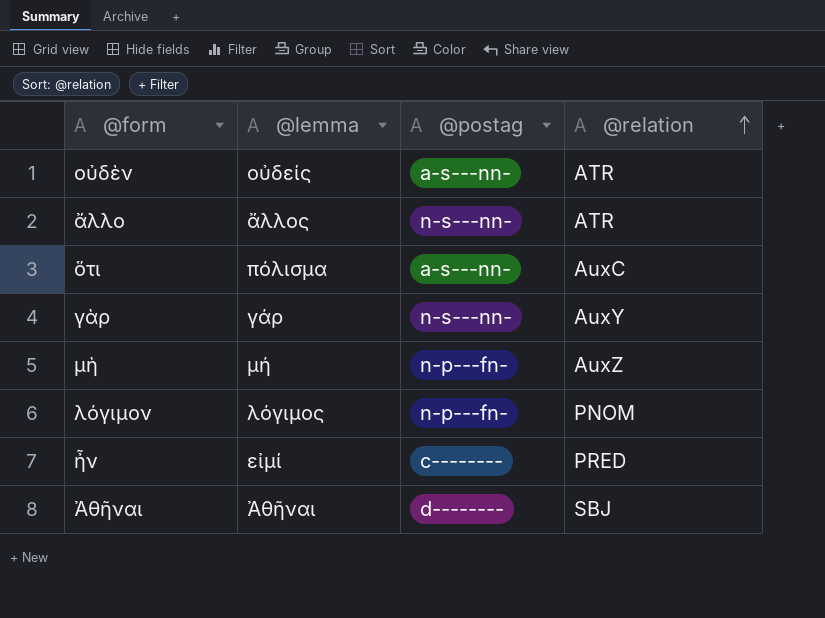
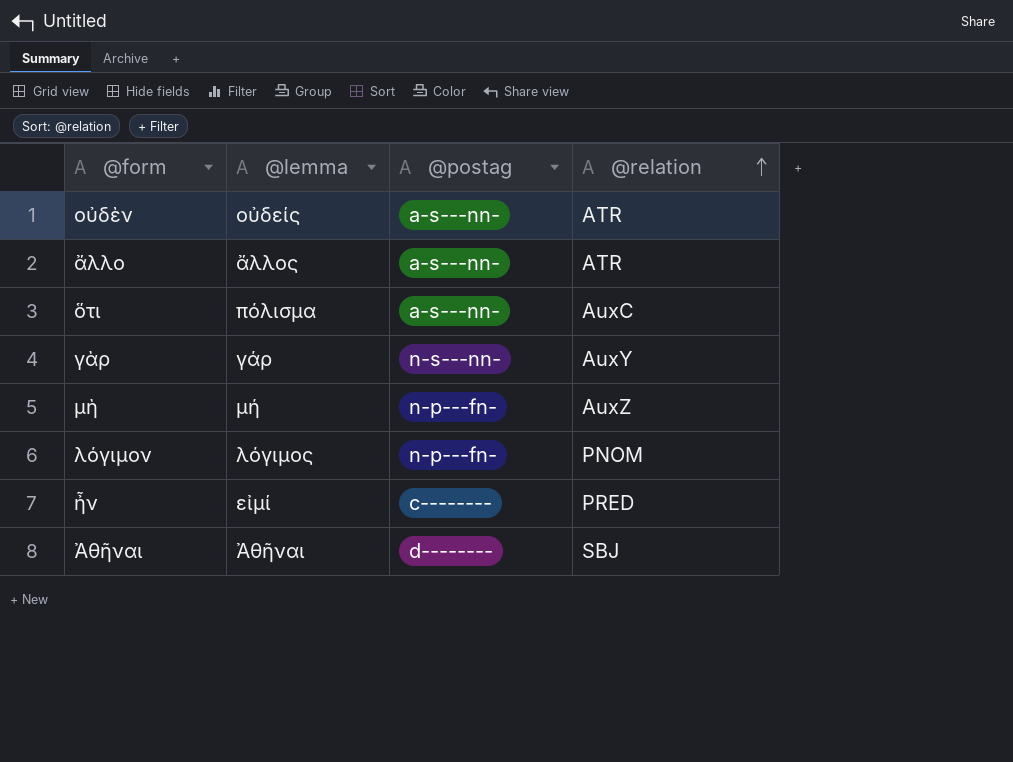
ἄλλο | @postag: n-s---nn- -> a-s---nn-

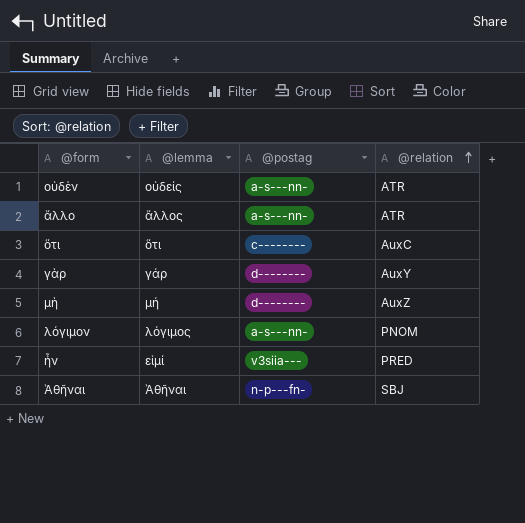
ὅτι | @lemma: πόλισμα -> ὅτι
ὅτι | @postag: a-s---nn- -> c--------
γὰρ | @postag: n-s---nn- -> d--------
μὴ | @postag: n-p---fn- -> d--------
λόγιμον | @postag: n-p---fn- -> a-s---nn-
ἦν | @postag: c-------- -> v3siia---
Ἀθῆναι | @postag: d-------- -> n-p---fn-

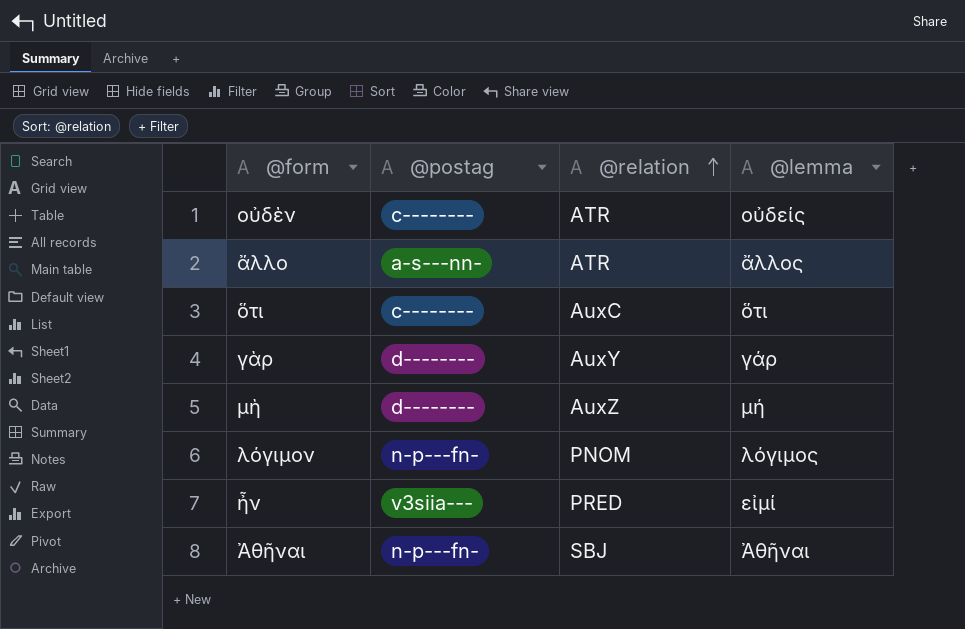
column @lemma | position: 2 -> 4
οὐδὲν | @postag: a-s---nn- -> c--------
λόγιμον | @postag: a-s---nn- -> n-p---fn-

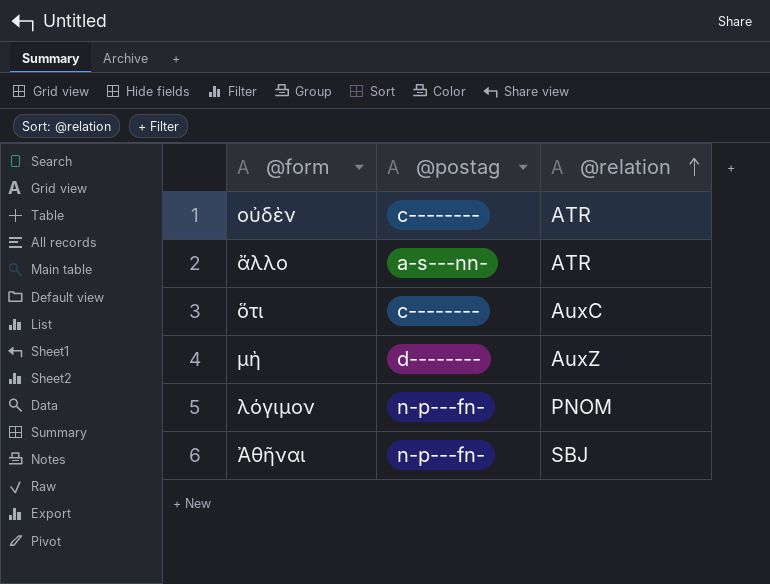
column @lemma | position: 4 -> none
row γὰρ: d-------- | AuxY | γάρ -> none
row ἦν: v3siia--- | PRED | εἰμί -> none

